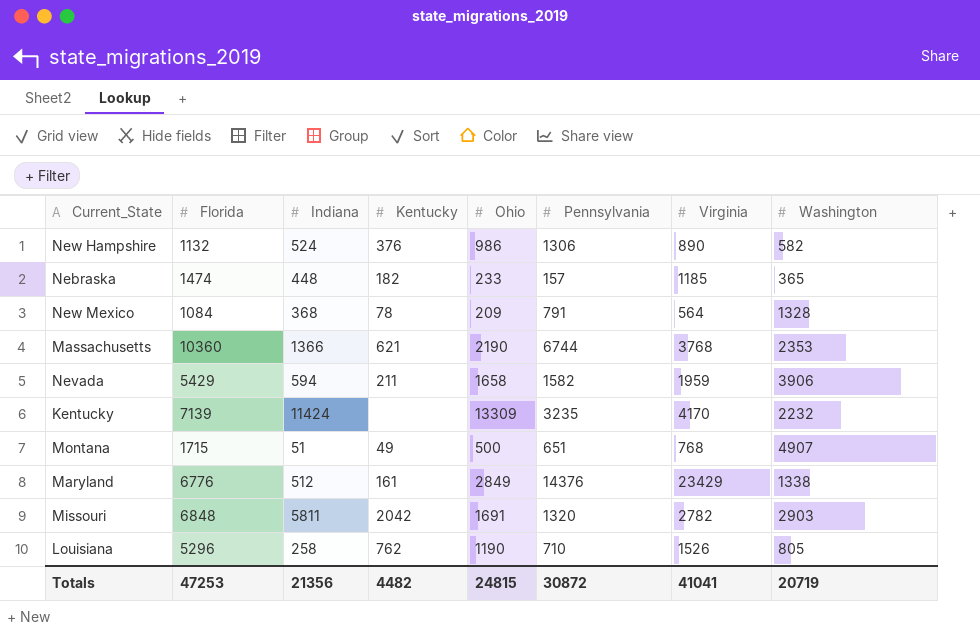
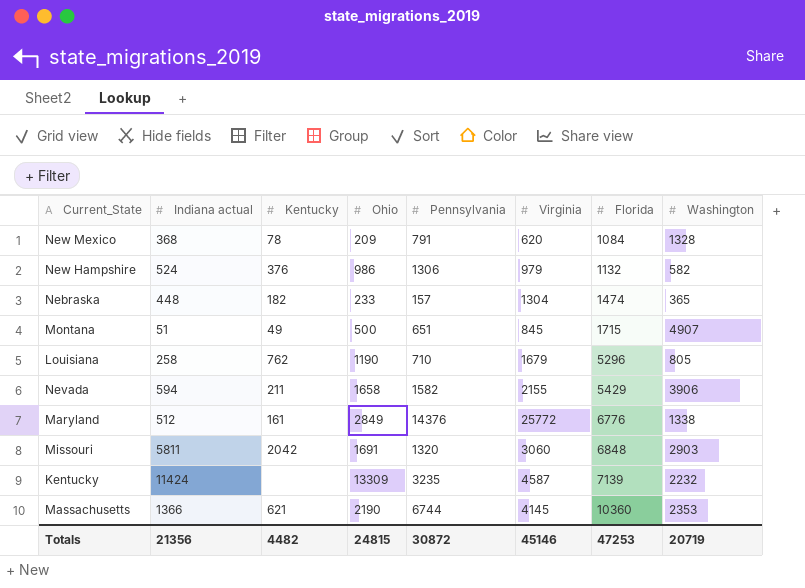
row order: none -> Florida ascending
column name: Indiana -> Indiana actual
column Florida | position: 2 -> 7
New Mexico | Virginia: 564 -> 620
New Hampshire | Virginia: 890 -> 979
Nebraska | Virginia: 1185 -> 1304
Montana | Virginia: 768 -> 845
Louisiana | Virginia: 1526 -> 1679
Nevada | Virginia: 1959 -> 2155
Maryland | Virginia: 23429 -> 25772
Missouri | Virginia: 2782 -> 3060
Kentucky | Virginia: 4170 -> 4587
Massachusetts | Virginia: 3768 -> 4145
Totals | Virginia: 41041 -> 45146

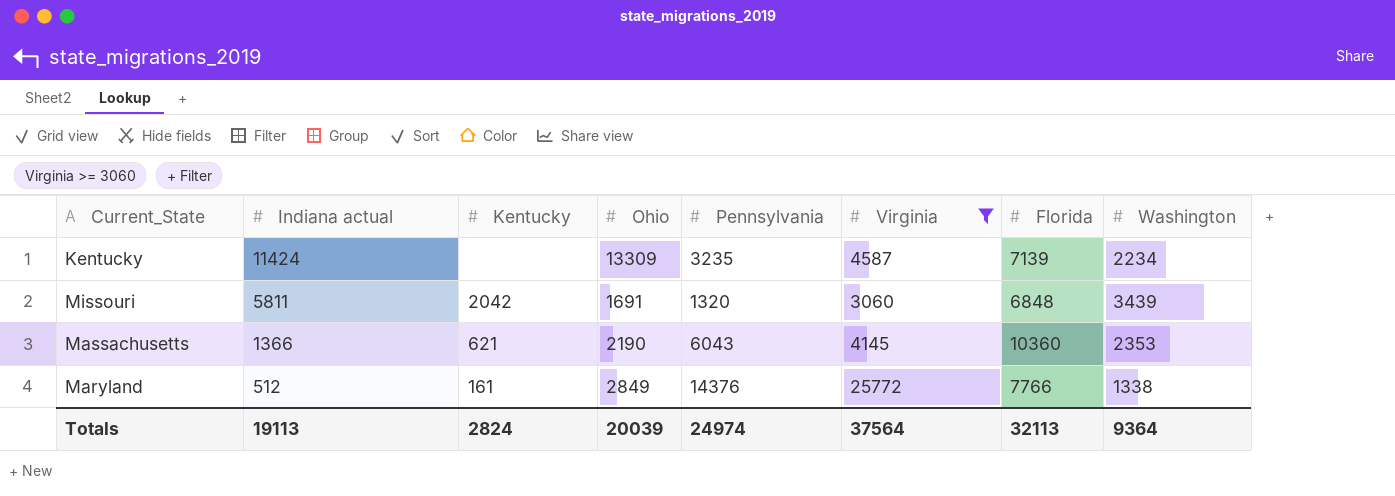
filter: none -> Virginia >= 3060
row order: Florida ascending -> Indiana actual descending
Kentucky | Washington: 2232 -> 2234
Missouri | Washington: 2903 -> 3439
Massachusetts | Pennsylvania: 6744 -> 6043
Maryland | Florida: 6776 -> 7766
Totals | Indiana actual: 21356 -> 19113
Totals | Kentucky: 4482 -> 2824
Totals | Ohio: 24815 -> 20039
Totals | Pennsylvania: 30872 -> 24974
Totals | Virginia: 45146 -> 37564
Totals | Florida: 47253 -> 32113
Totals | Washington: 20719 -> 9364

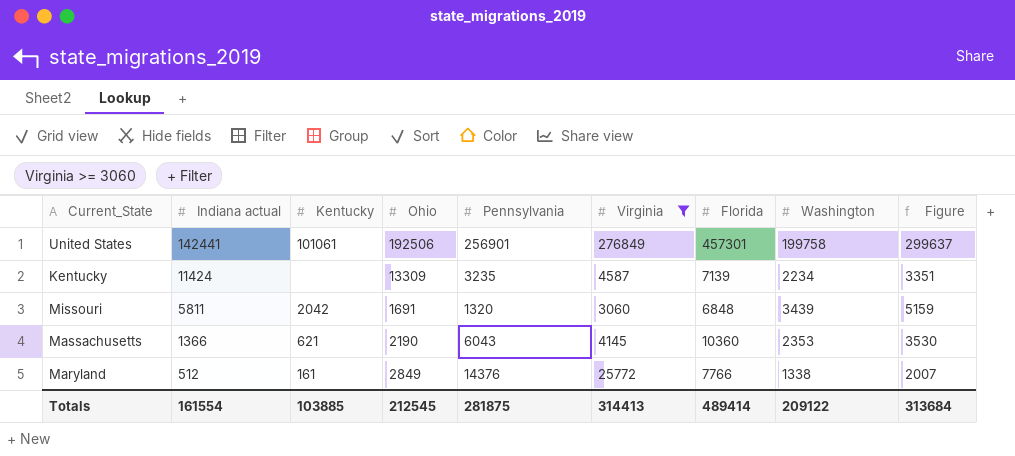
column Figure | formula: none -> [Washington] * 1.5
row United States: none -> 142441 | 101061 | 192506 | 256901 | 276849 | 457301 | 199758 | 299637
Totals | Indiana actual: 19113 -> 161554
Totals | Kentucky: 2824 -> 103885
Totals | Ohio: 20039 -> 212545
Totals | Pennsylvania: 24974 -> 281875
Totals | Virginia: 37564 -> 314413
Totals | Florida: 32113 -> 489414
Totals | Washington: 9364 -> 209122

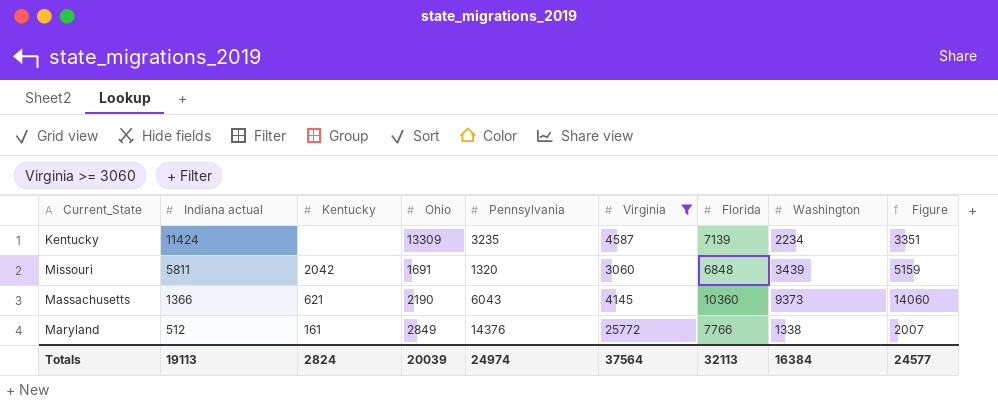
row United States: 142441 | 101061 | 192506 | 256901 | 276849 | 457301 | 199758 | 299637 -> none
Massachusetts | Washington: 2353 -> 9373
Massachusetts | Figure: 3530 -> 14060
Totals | Indiana actual: 161554 -> 19113
Totals | Kentucky: 103885 -> 2824
Totals | Ohio: 212545 -> 20039
Totals | Pennsylvania: 281875 -> 24974
Totals | Virginia: 314413 -> 37564
Totals | Florida: 489414 -> 32113
Totals | Washington: 209122 -> 16384
Totals | Figure: 313684 -> 24577

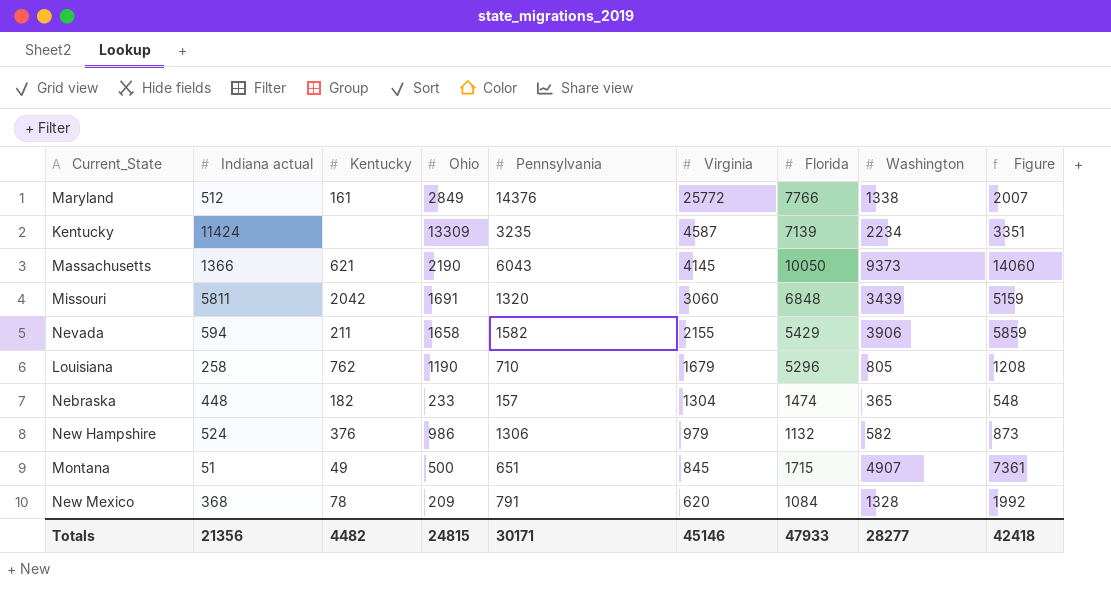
filter: Virginia >= 3060 -> none
row order: Indiana actual descending -> Virginia descending
Massachusetts | Florida: 10360 -> 10050
Totals | Indiana actual: 19113 -> 21356
Totals | Kentucky: 2824 -> 4482
Totals | Ohio: 20039 -> 24815
Totals | Pennsylvania: 24974 -> 30171
Totals | Virginia: 37564 -> 45146
Totals | Florida: 32113 -> 47933
Totals | Washington: 16384 -> 28277
Totals | Figure: 24577 -> 42418

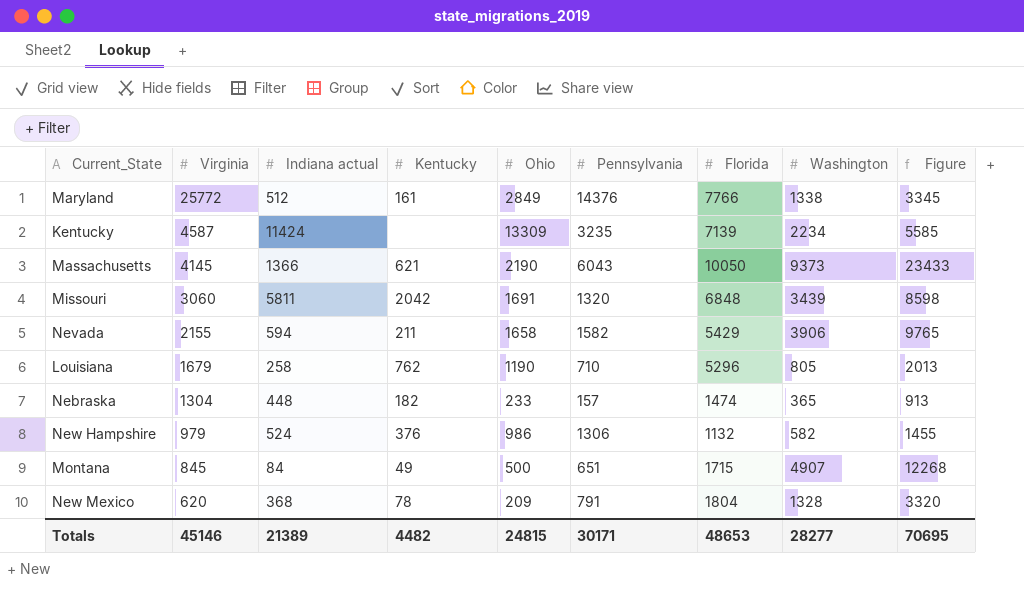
column Virginia | position: 6 -> 2
column Figure | formula: [Washington] * 1.5 -> [Washington] * 2.5
Montana | Indiana actual: 51 -> 84
New Mexico | Florida: 1084 -> 1804
Totals | Indiana actual: 21356 -> 21389
Totals | Florida: 47933 -> 48653
Totals | Figure: 42418 -> 70695

